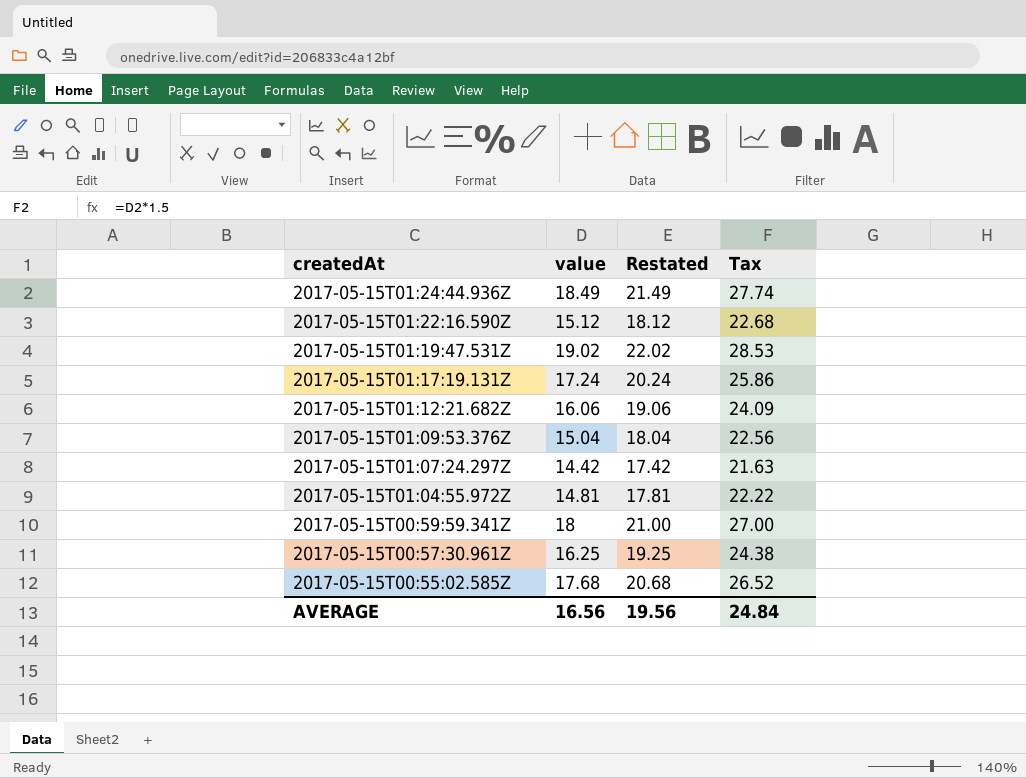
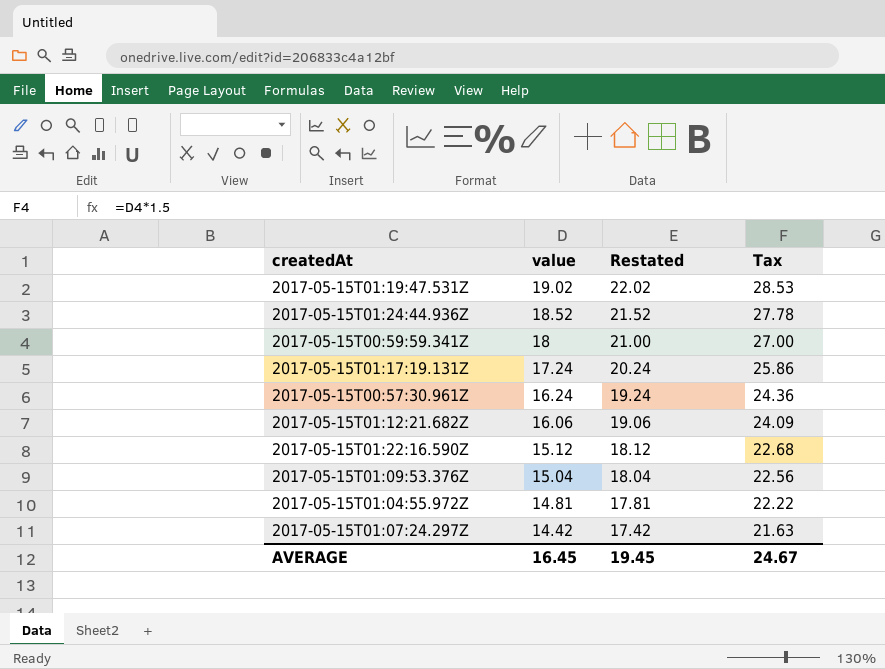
row order: createdAt descending -> value descending
row 2017-05-15T00:55:02.585Z: 17.68 | 20.68 | 26.52 -> none
2017-05-15T01:24:44.936Z | value: 18.49 -> 18.52
2017-05-15T01:24:44.936Z | Restated: 21.49 -> 21.52
2017-05-15T01:24:44.936Z | Tax: 27.74 -> 27.78
2017-05-15T00:57:30.961Z | value: 16.25 -> 16.24
2017-05-15T00:57:30.961Z | Restated: 19.25 -> 19.24
2017-05-15T00:57:30.961Z | Tax: 24.38 -> 24.36
AVERAGE | value: 16.56 -> 16.45
AVERAGE | Restated: 19.56 -> 19.45
AVERAGE | Tax: 24.84 -> 24.67

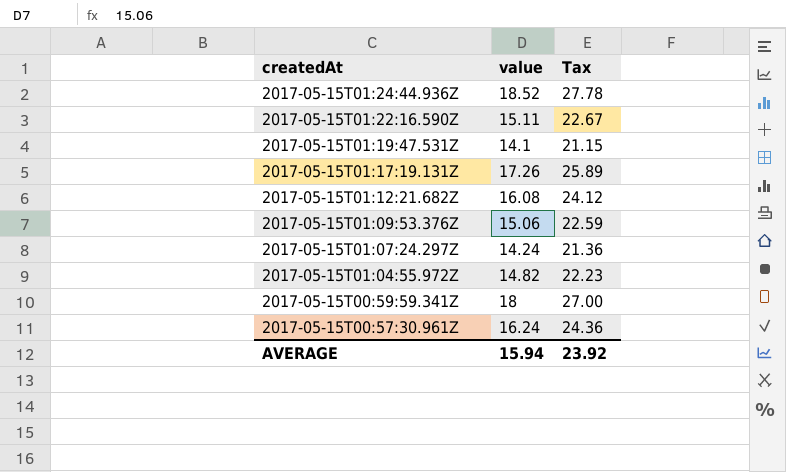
row order: value descending -> createdAt descending
column Restated | formula: [value] + 3 -> none
2017-05-15T01:22:16.590Z | value: 15.12 -> 15.11
2017-05-15T01:22:16.590Z | Tax: 22.68 -> 22.67
2017-05-15T01:19:47.531Z | value: 19.02 -> 14.1
2017-05-15T01:19:47.531Z | Tax: 28.53 -> 21.15
2017-05-15T01:17:19.131Z | value: 17.24 -> 17.26
2017-05-15T01:17:19.131Z | Tax: 25.86 -> 25.89
2017-05-15T01:12:21.682Z | value: 16.06 -> 16.08
2017-05-15T01:12:21.682Z | Tax: 24.09 -> 24.12
2017-05-15T01:09:53.376Z | value: 15.04 -> 15.06
2017-05-15T01:09:53.376Z | Tax: 22.56 -> 22.59
2017-05-15T01:07:24.297Z | value: 14.42 -> 14.24
2017-05-15T01:07:24.297Z | Tax: 21.63 -> 21.36
2017-05-15T01:04:55.972Z | value: 14.81 -> 14.82
2017-05-15T01:04:55.972Z | Tax: 22.22 -> 22.23
AVERAGE | value: 16.45 -> 15.94
AVERAGE | Tax: 24.67 -> 23.92

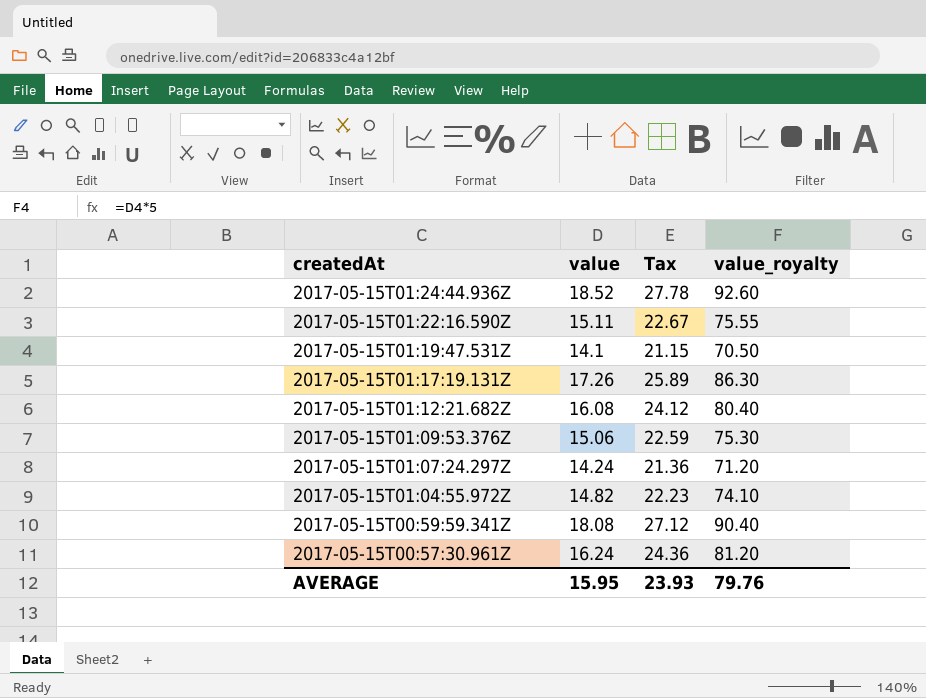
column value_royalty | formula: none -> [value] * 5
2017-05-15T00:59:59.341Z | value: 18 -> 18.08
2017-05-15T00:59:59.341Z | Tax: 27.00 -> 27.12
AVERAGE | value: 15.94 -> 15.95
AVERAGE | Tax: 23.92 -> 23.93

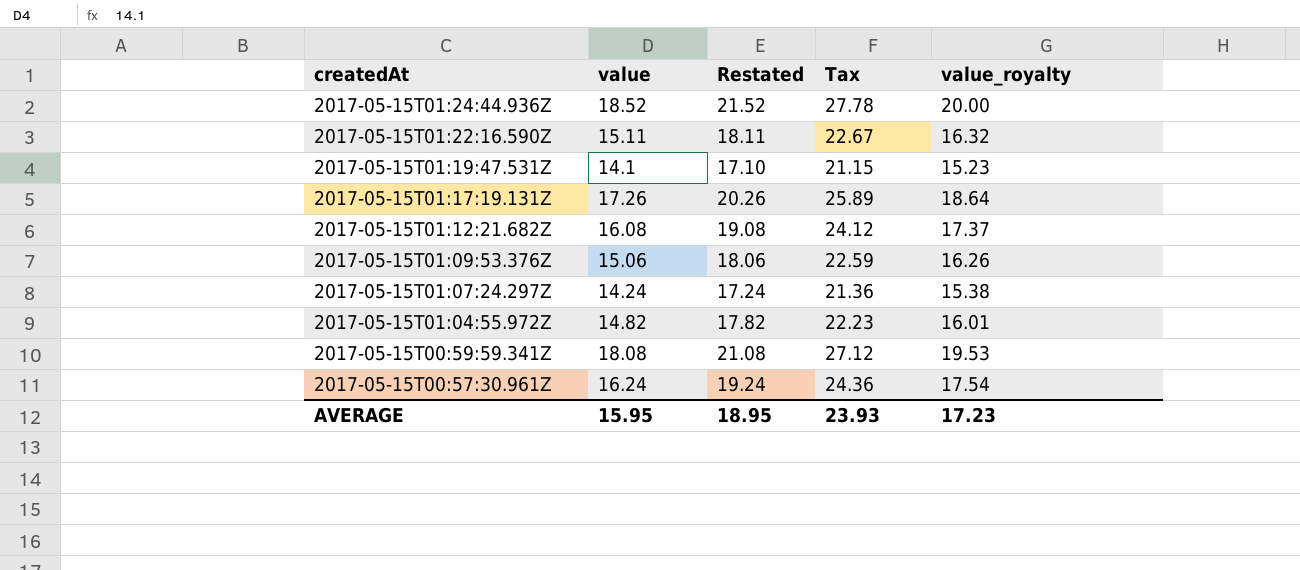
column Restated | formula: none -> [value] + 3
column value_royalty | formula: [value] * 5 -> [value] * 1.08
AVERAGE | value_royalty: 79.76 -> 17.23

